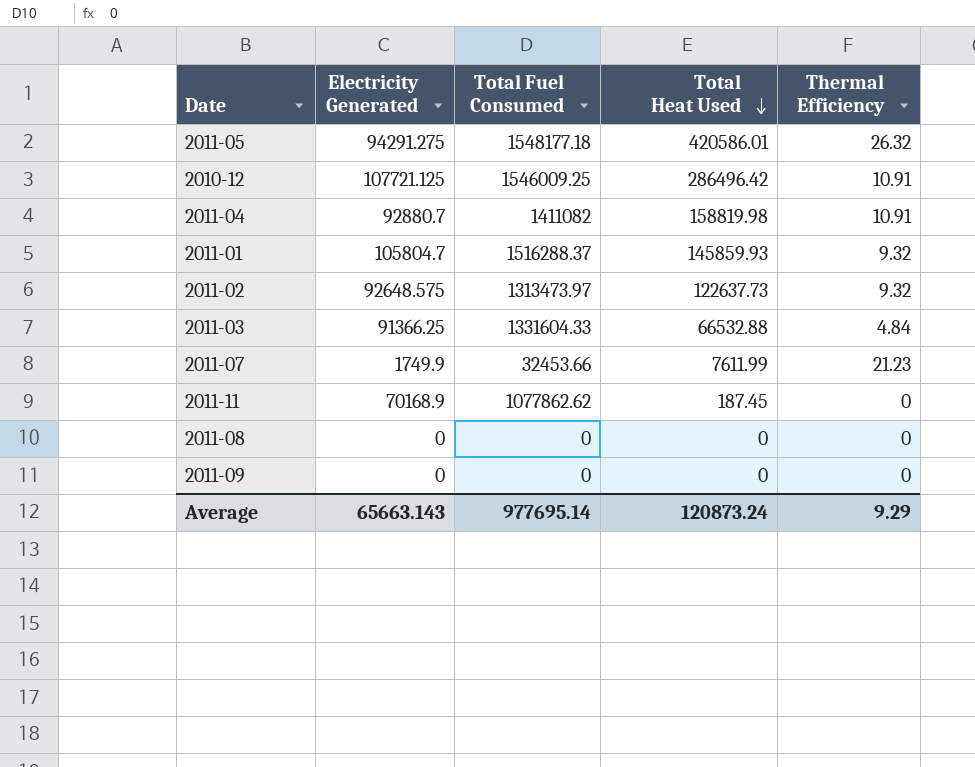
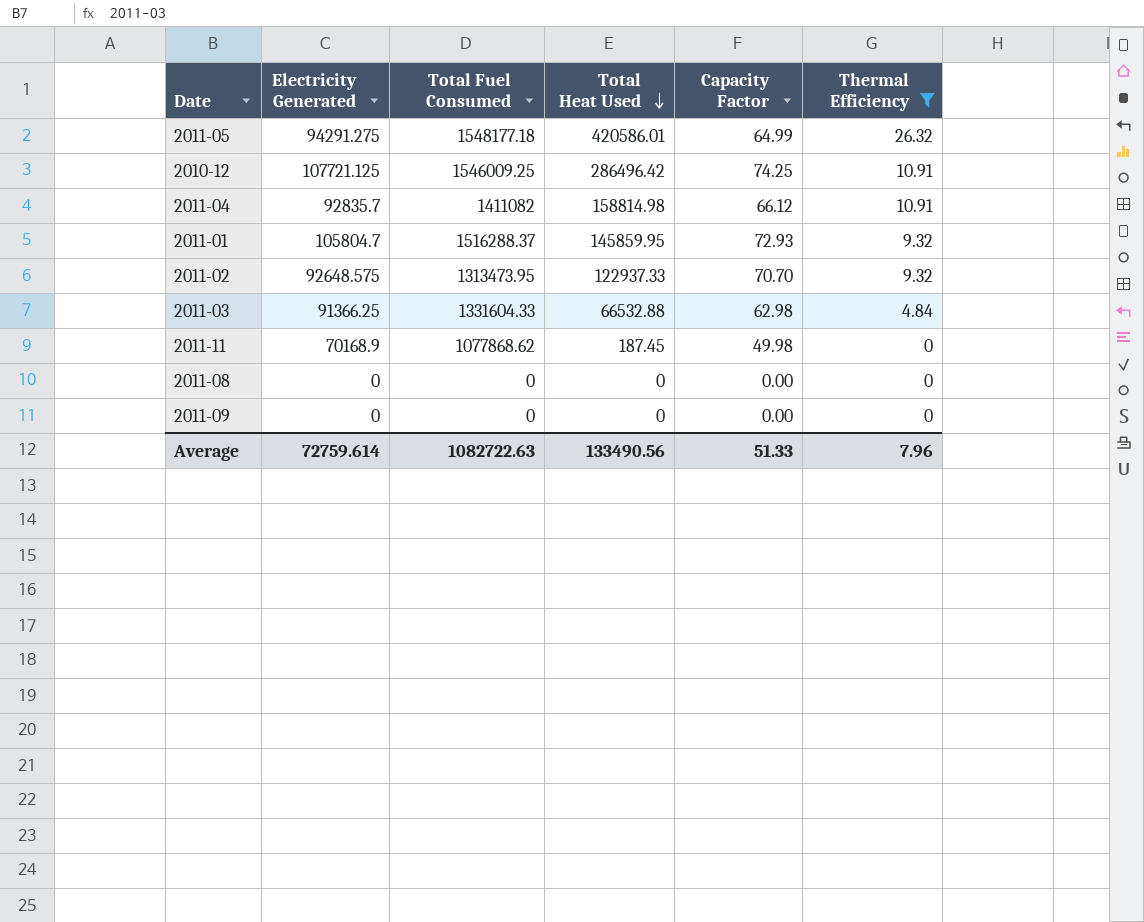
filter: none -> Thermal Efficiency != 21.23
column Capacity Factor | position: none -> 5
2011-04 | Electricity Generated: 92880.7 -> 92835.7
2011-04 | Total Heat Used: 158819.98 -> 158814.98
2011-01 | Total Heat Used: 145859.93 -> 145859.95
2011-02 | Total Fuel Consumed: 1313473.97 -> 1313473.95
2011-02 | Total Heat Used: 122637.73 -> 122937.33
2011-11 | Total Fuel Consumed: 1077862.62 -> 1077868.62
Average | Electricity Generated: 65663.143 -> 72759.614
Average | Total Fuel Consumed: 977695.14 -> 1082722.63
Average | Total Heat Used: 120873.24 -> 133490.56
Average | Thermal Efficiency: 9.29 -> 7.96

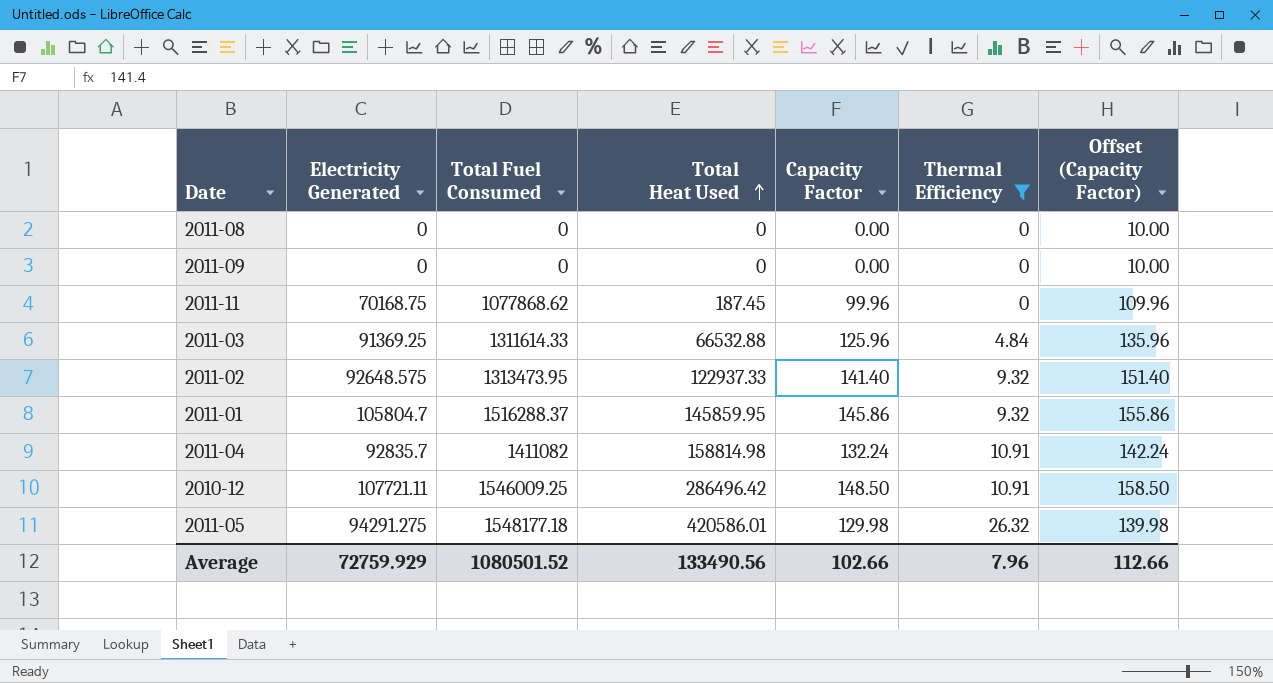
row order: Total Heat Used descending -> Total Heat Used ascending
column Offset (Capacity Factor) | formula: none -> [Capacity Factor] + 10
2011-11 | Electricity Generated: 70168.9 -> 70168.75
2011-11 | Capacity Factor: 49.98 -> 99.96
2011-03 | Electricity Generated: 91366.25 -> 91369.25
2011-03 | Total Fuel Consumed: 1331604.33 -> 1311614.33
2011-03 | Capacity Factor: 62.98 -> 125.96
2011-02 | Capacity Factor: 70.70 -> 141.40
2011-01 | Capacity Factor: 72.93 -> 145.86
2011-04 | Capacity Factor: 66.12 -> 132.24
2010-12 | Electricity Generated: 107721.125 -> 107721.11
2010-12 | Capacity Factor: 74.25 -> 148.50
2011-05 | Capacity Factor: 64.99 -> 129.98
Average | Electricity Generated: 72759.614 -> 72759.929
Average | Total Fuel Consumed: 1082722.63 -> 1080501.52
Average | Capacity Factor: 51.33 -> 102.66

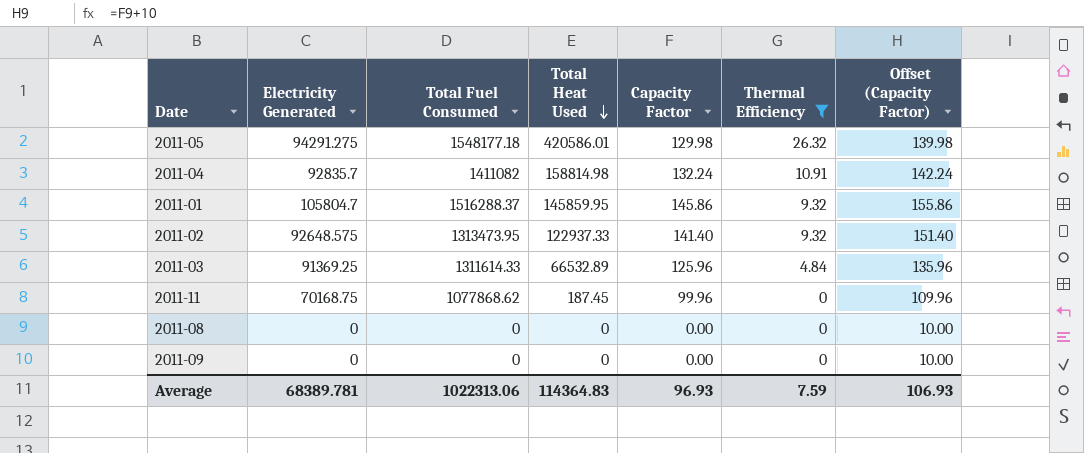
row order: Total Heat Used ascending -> Total Heat Used descending
row 2010-12: 107721.11 | 1546009.25 | 286496.42 | 148.50 | 10.91 | 158.50 -> none
2011-03 | Total Heat Used: 66532.88 -> 66532.89
Average | Electricity Generated: 72759.929 -> 68389.781
Average | Total Fuel Consumed: 1080501.52 -> 1022313.06
Average | Total Heat Used: 133490.56 -> 114364.83
Average | Capacity Factor: 102.66 -> 96.93
Average | Thermal Efficiency: 7.96 -> 7.59
Average | Offset (Capacity Factor): 112.66 -> 106.93

